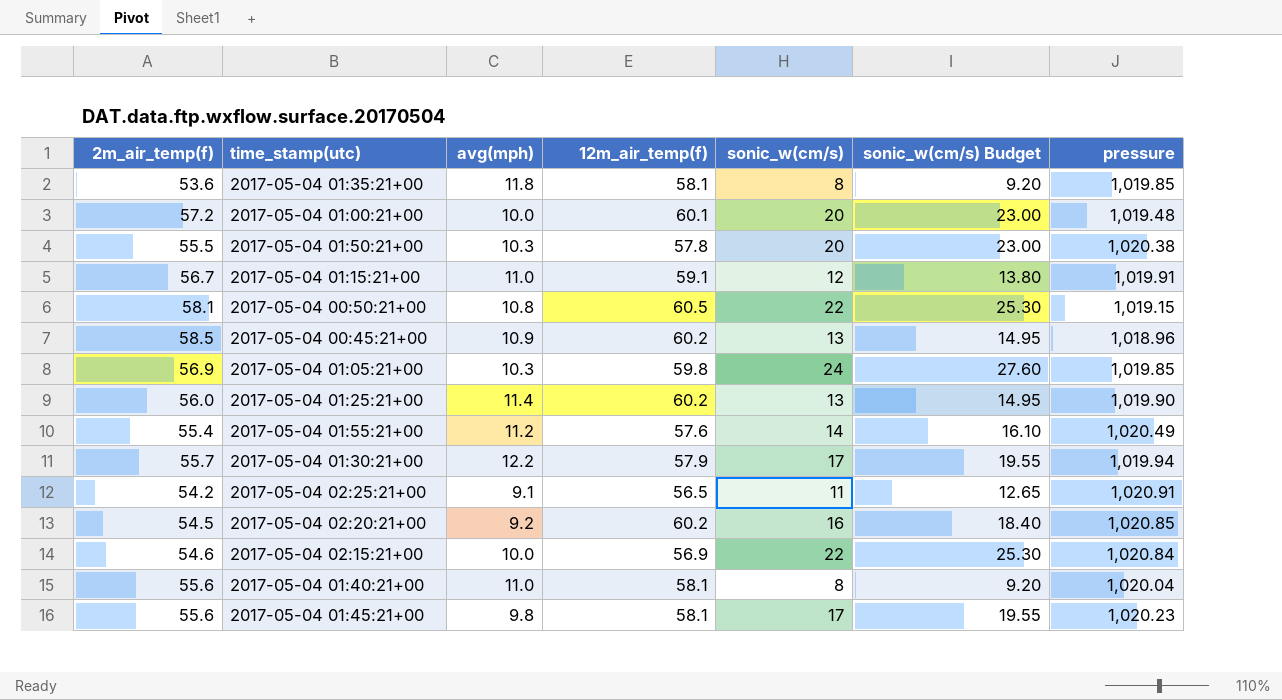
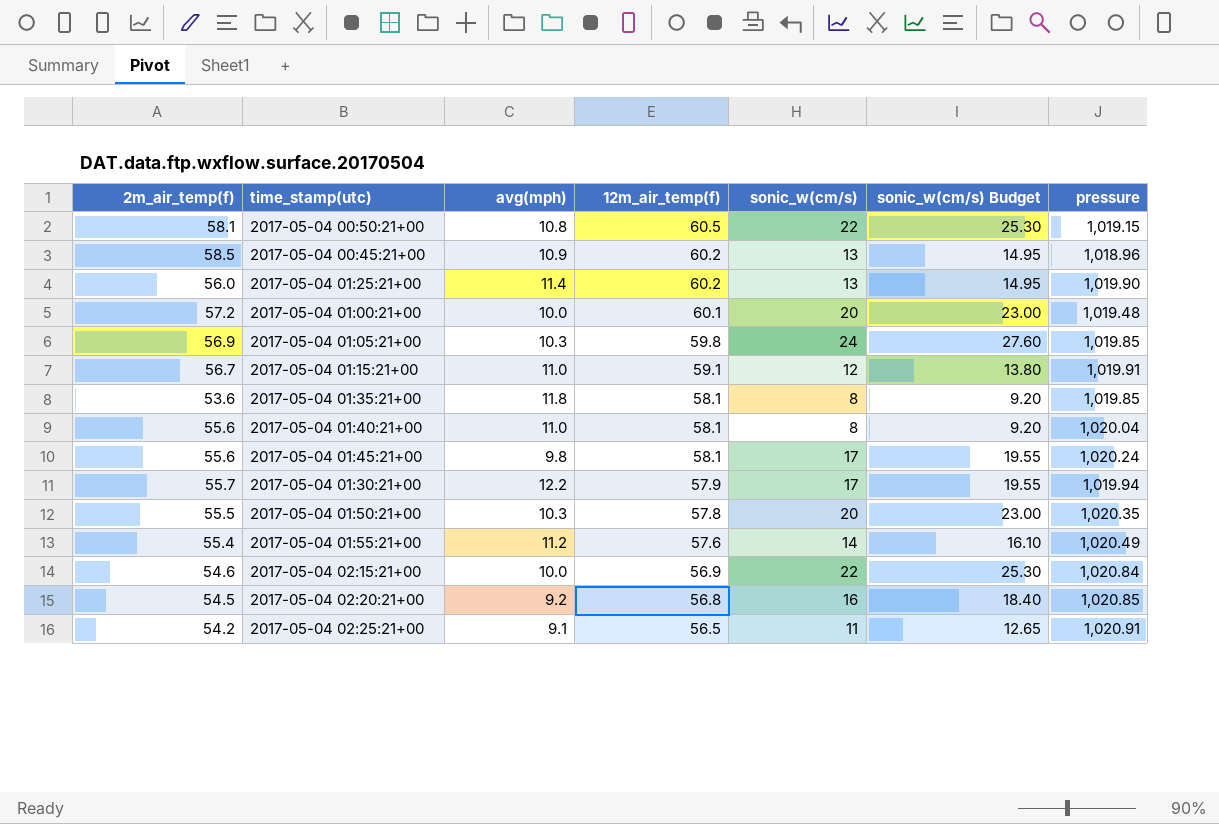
row order: none -> 12m_air_temp(f) descending
2017-05-04 01:45:21+00 | pressure: 1,020.23 -> 1,020.24
2017-05-04 01:50:21+00 | pressure: 1,020.38 -> 1,020.35
2017-05-04 02:20:21+00 | 12m_air_temp(f): 60.2 -> 56.8

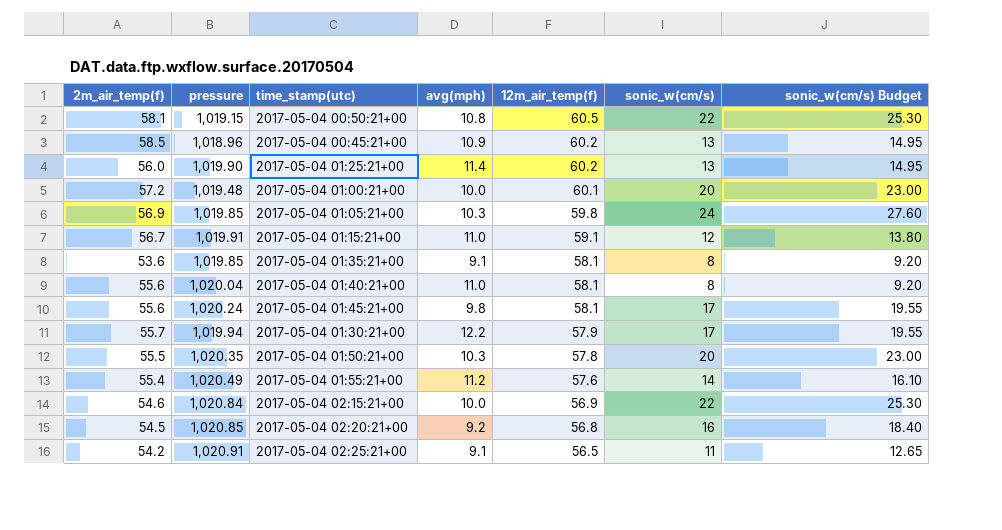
column pressure | position: 7 -> 2
2017-05-04 01:35:21+00 | avg(mph): 11.8 -> 9.1

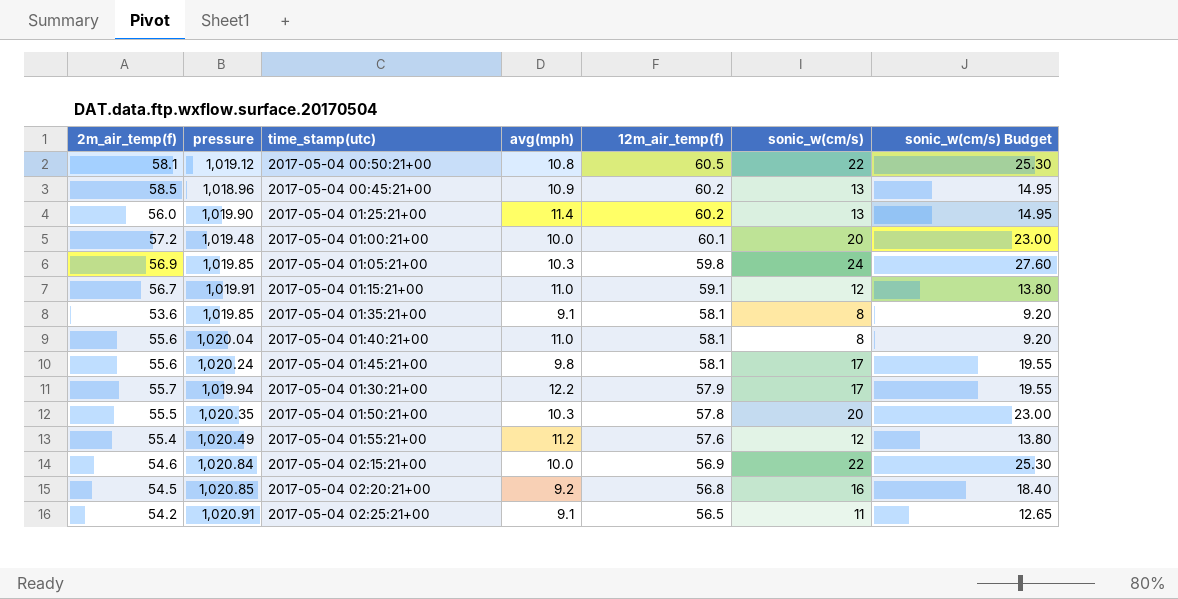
2017-05-04 00:50:21+00 | pressure: 1,019.15 -> 1,019.12
2017-05-04 01:55:21+00 | sonic_w(cm/s): 14 -> 12
2017-05-04 01:55:21+00 | sonic_w(cm/s) Budget: 16.10 -> 13.80

